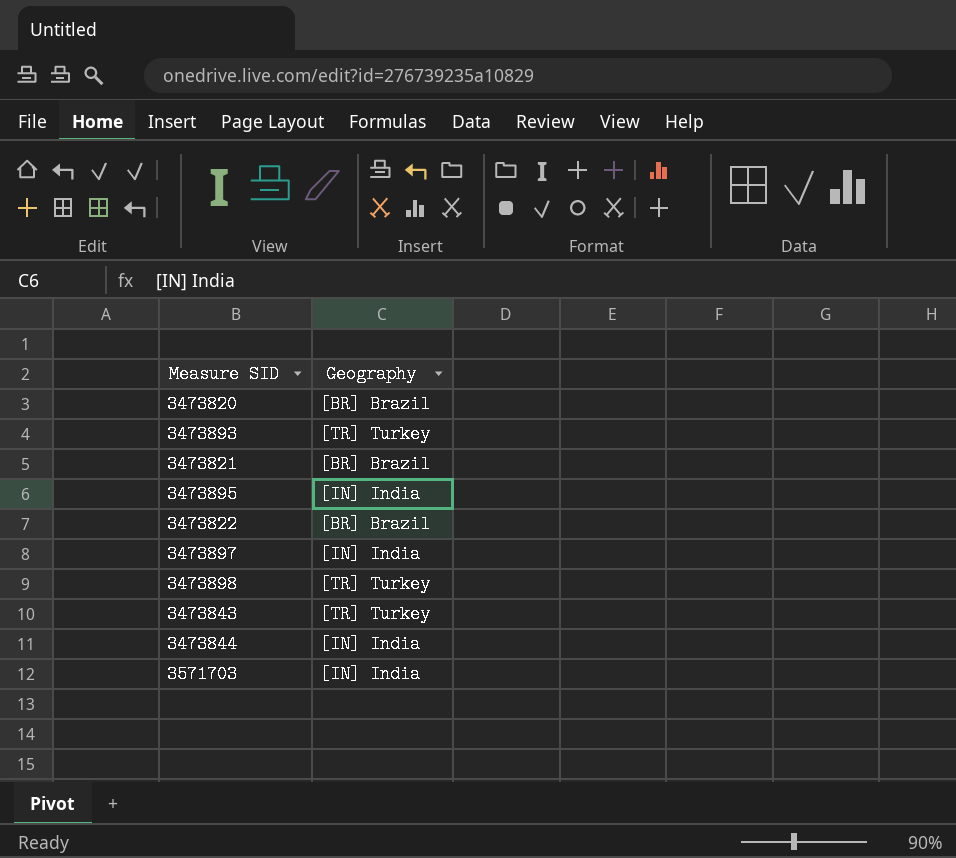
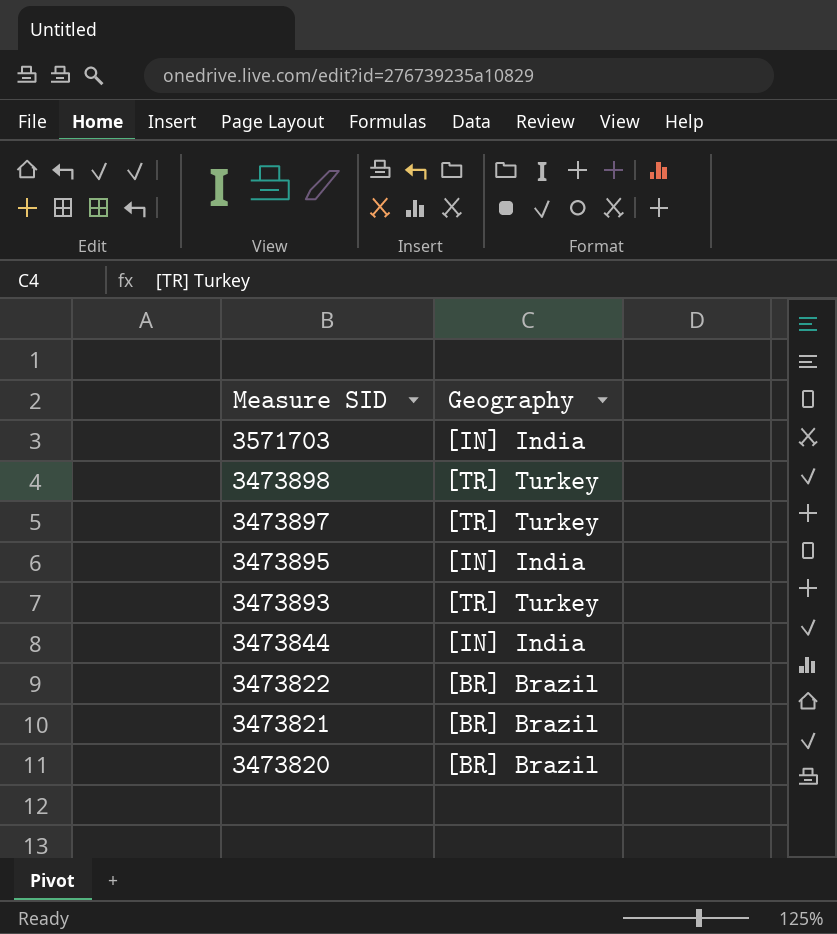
row order: none -> Measure SID descending
row 3473843: [TR] Turkey -> none
3473897 | Geography: [IN] India -> [TR] Turkey

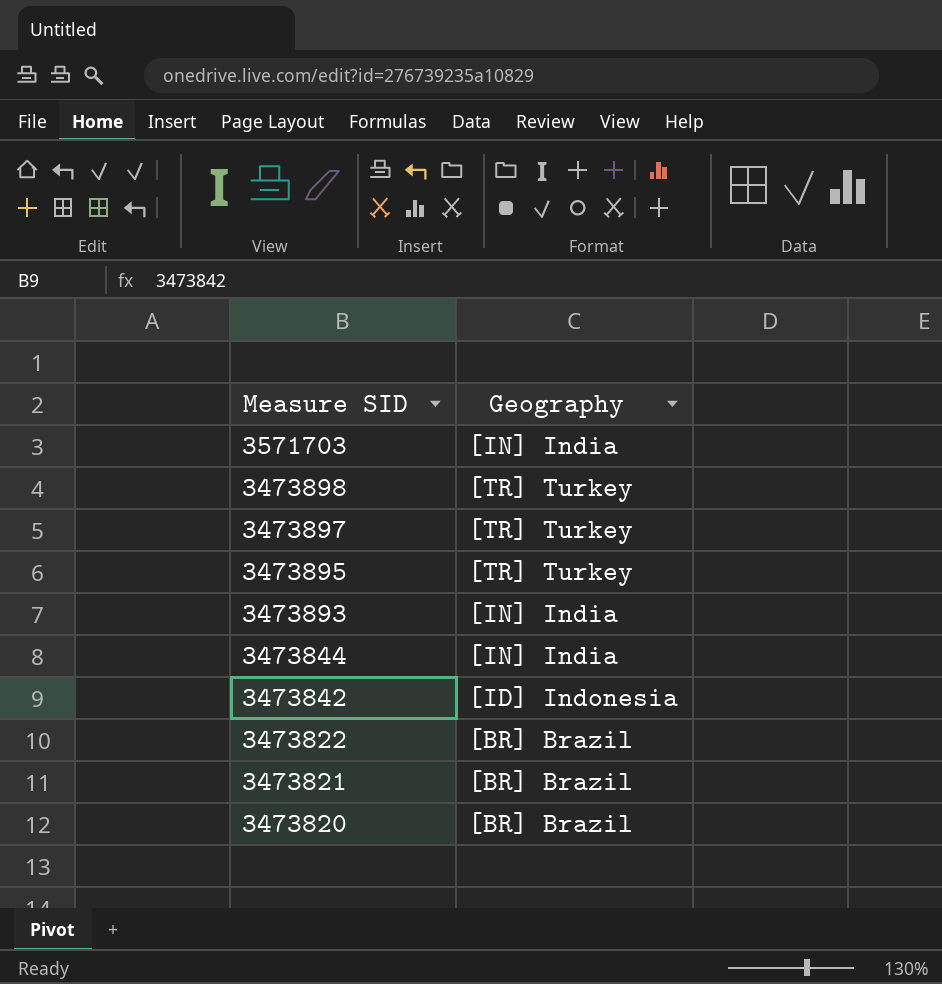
3473895 | Geography: [IN] India -> [TR] Turkey
3473893 | Geography: [TR] Turkey -> [IN] India
row 3473842: none -> [ID] Indonesia

